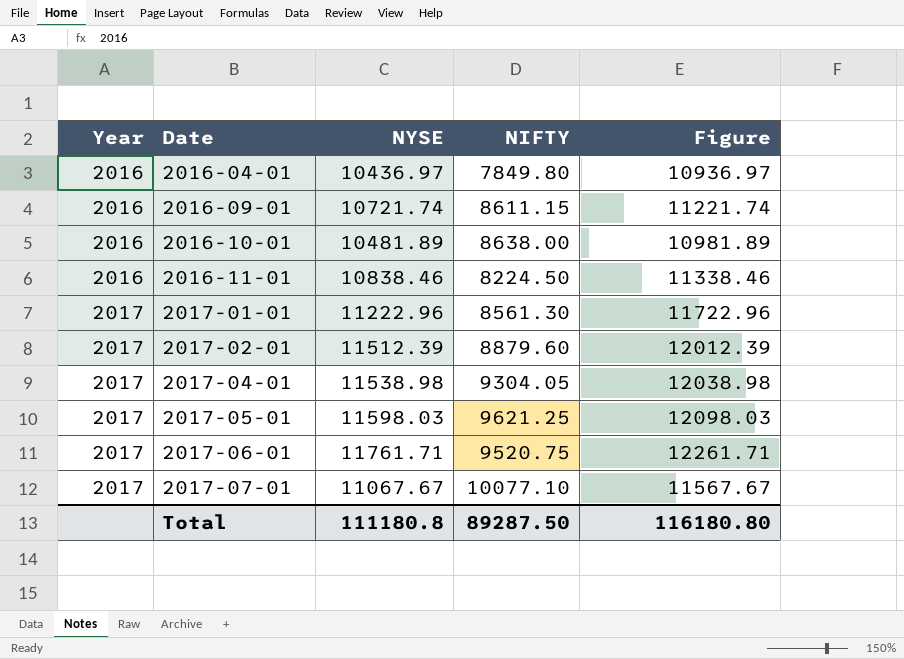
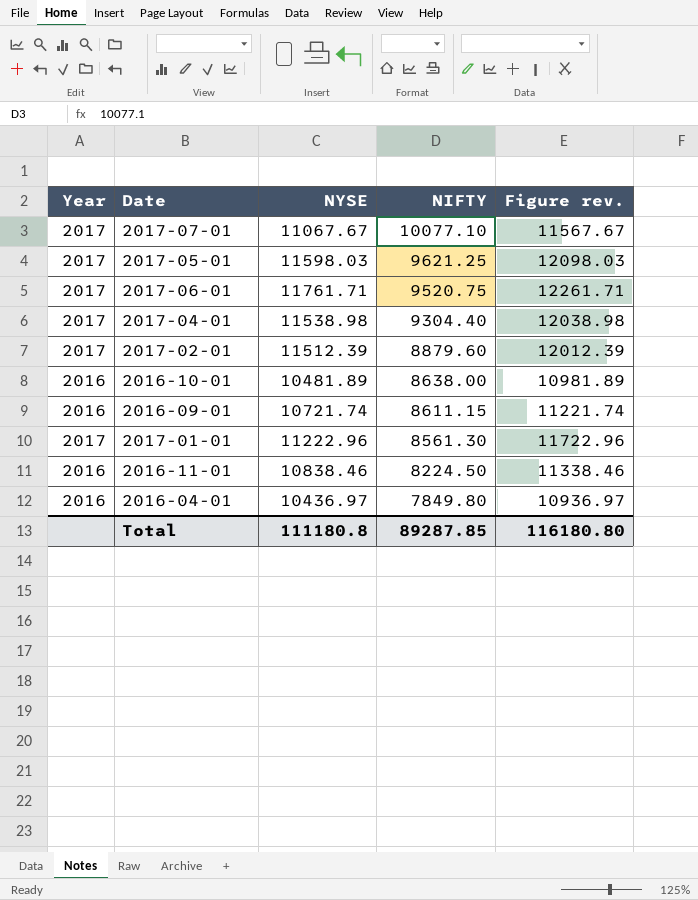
row order: Year ascending -> NIFTY descending
column name: Figure -> Figure rev.
2017-04-01 | NIFTY: 9304.05 -> 9304.40
Total | NIFTY: 89287.50 -> 89287.85

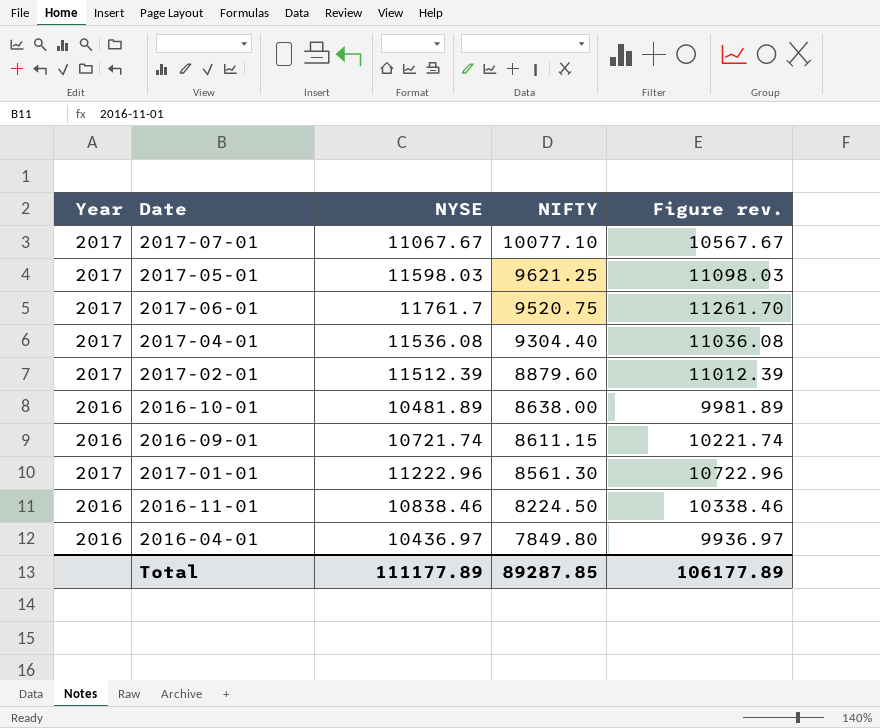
column Figure rev. | formula: [NYSE] + 500 -> [NYSE] - 500
2017-06-01 | NYSE: 11761.71 -> 11761.7
2017-04-01 | NYSE: 11538.98 -> 11536.08
Total | NYSE: 111180.8 -> 111177.89
Total | Figure rev.: 116180.80 -> 106177.89

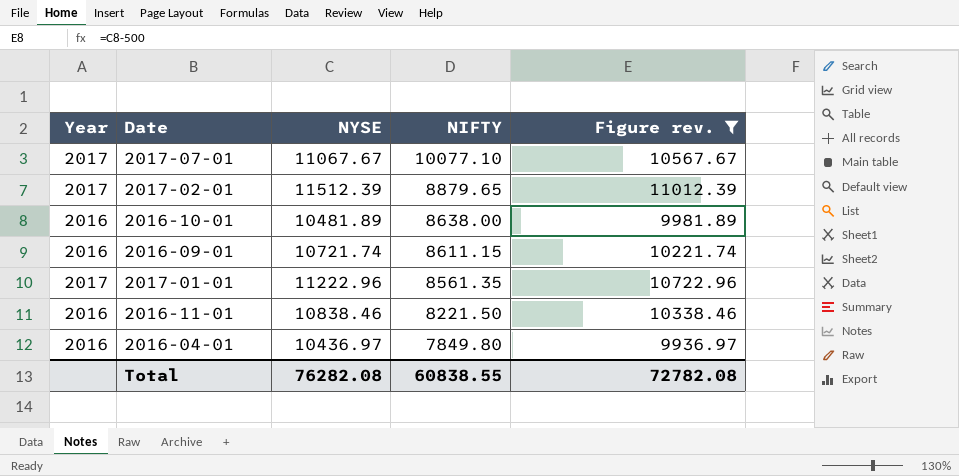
filter: none -> Figure rev. <= 11012.39
2017-02-01 | NIFTY: 8879.60 -> 8879.65
2017-01-01 | NIFTY: 8561.30 -> 8561.35
2016-11-01 | NIFTY: 8224.50 -> 8221.50
Total | NYSE: 111177.89 -> 76282.08
Total | NIFTY: 89287.85 -> 60838.55
Total | Figure rev.: 106177.89 -> 72782.08

